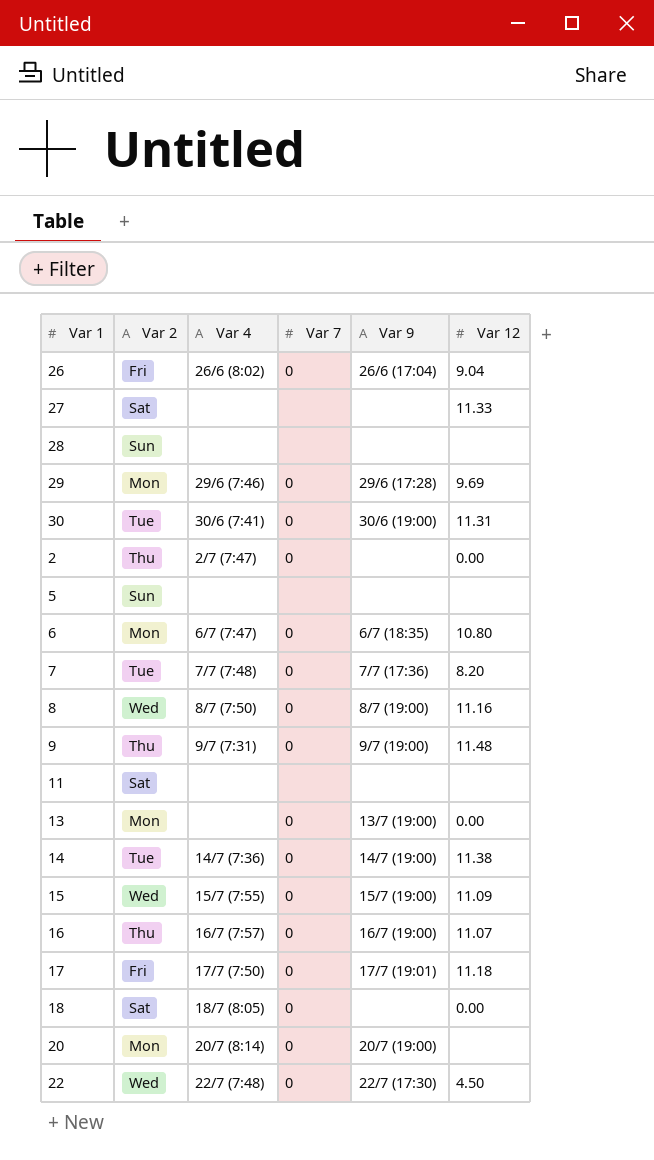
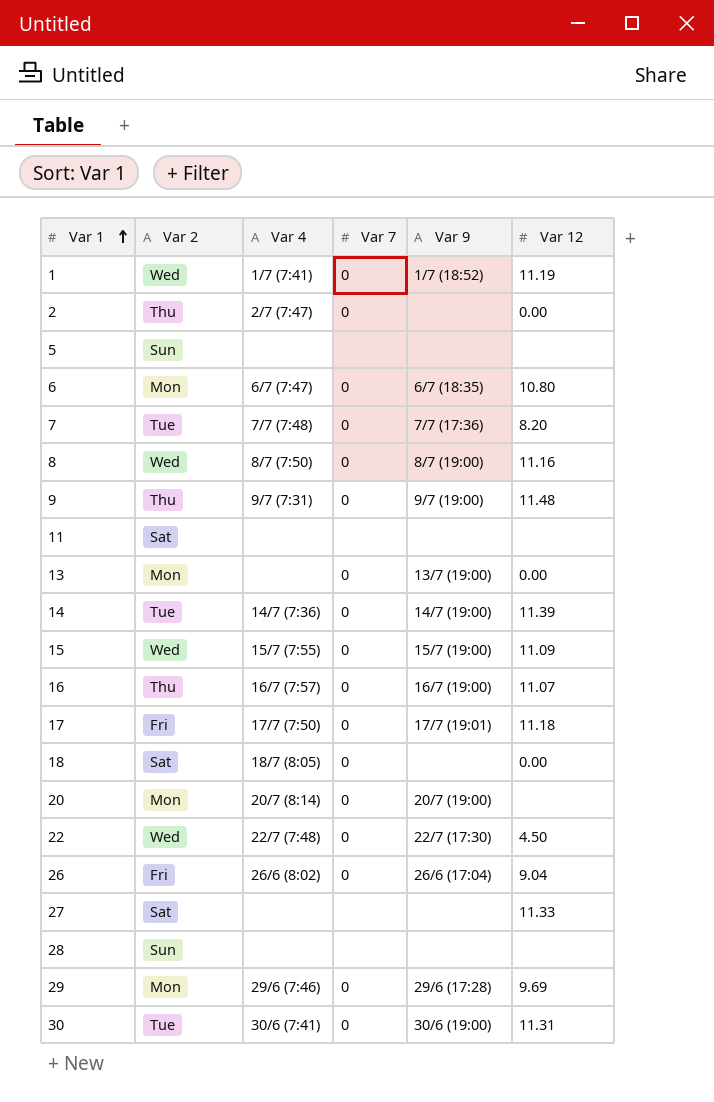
row order: none -> Var 1 ascending
row 1: none -> Wed | 1/7 (7:41) | 0 | 1/7 (18:52) | 11.19
14 | Var 12: 11.38 -> 11.39

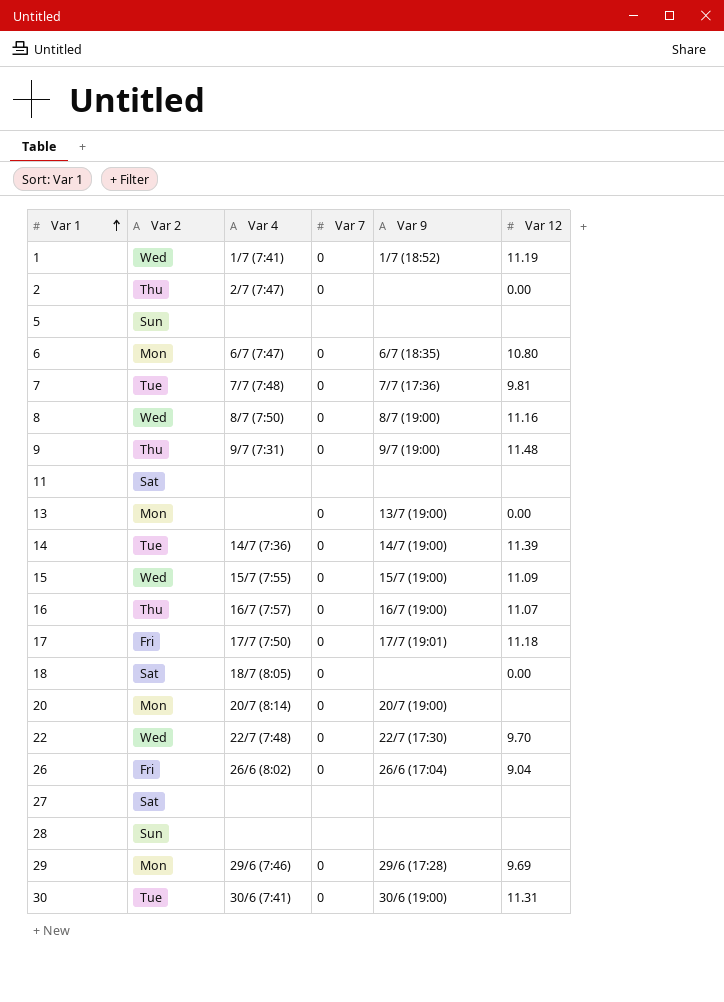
7 | Var 12: 8.20 -> 9.81
22 | Var 12: 4.50 -> 9.70
27 | Var 12: 11.33 -> none

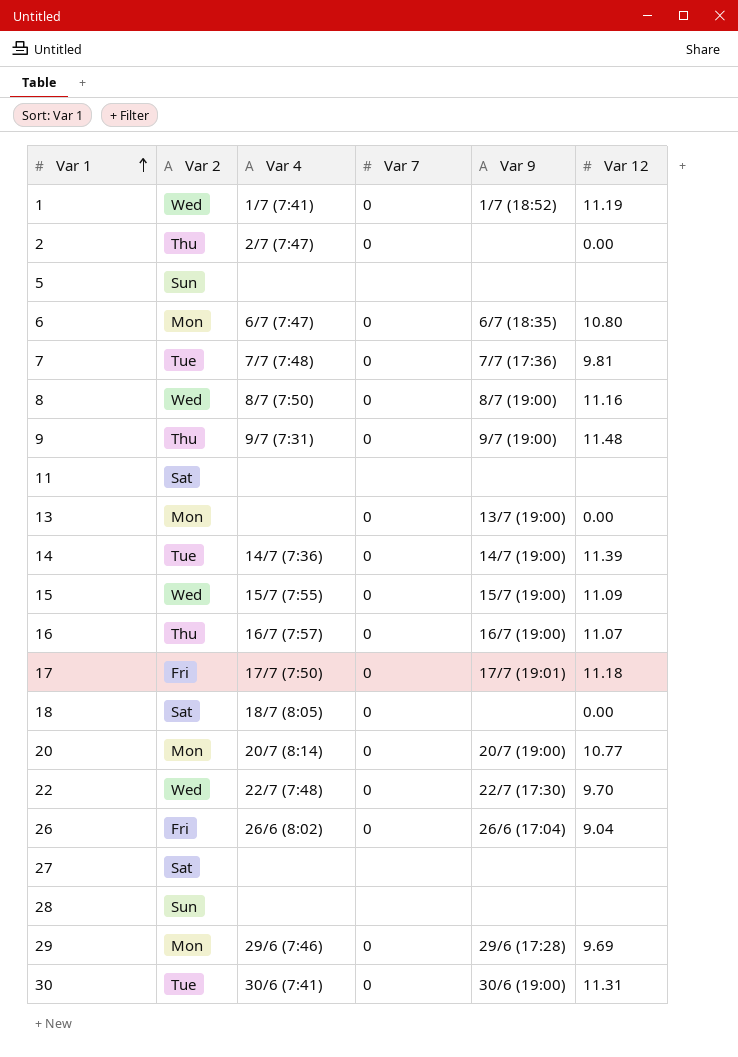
20 | Var 12: none -> 10.77

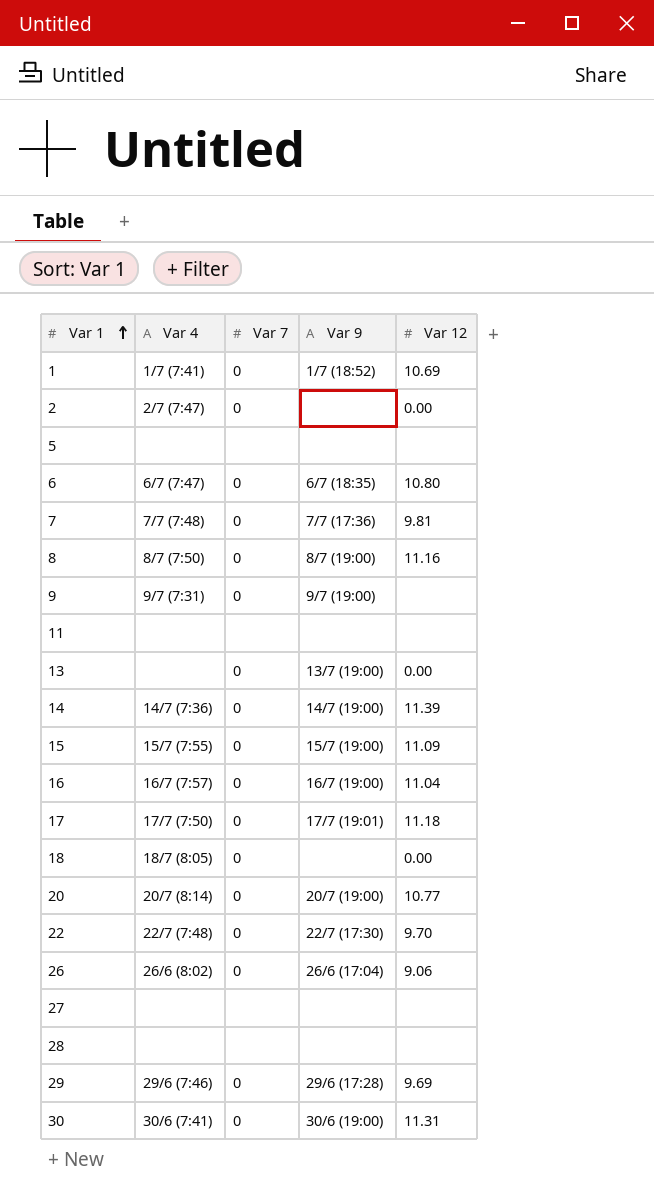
column Var 2 | position: 2 -> none
1 | Var 12: 11.19 -> 10.69
9 | Var 12: 11.48 -> none
16 | Var 12: 11.07 -> 11.04
26 | Var 12: 9.04 -> 9.06

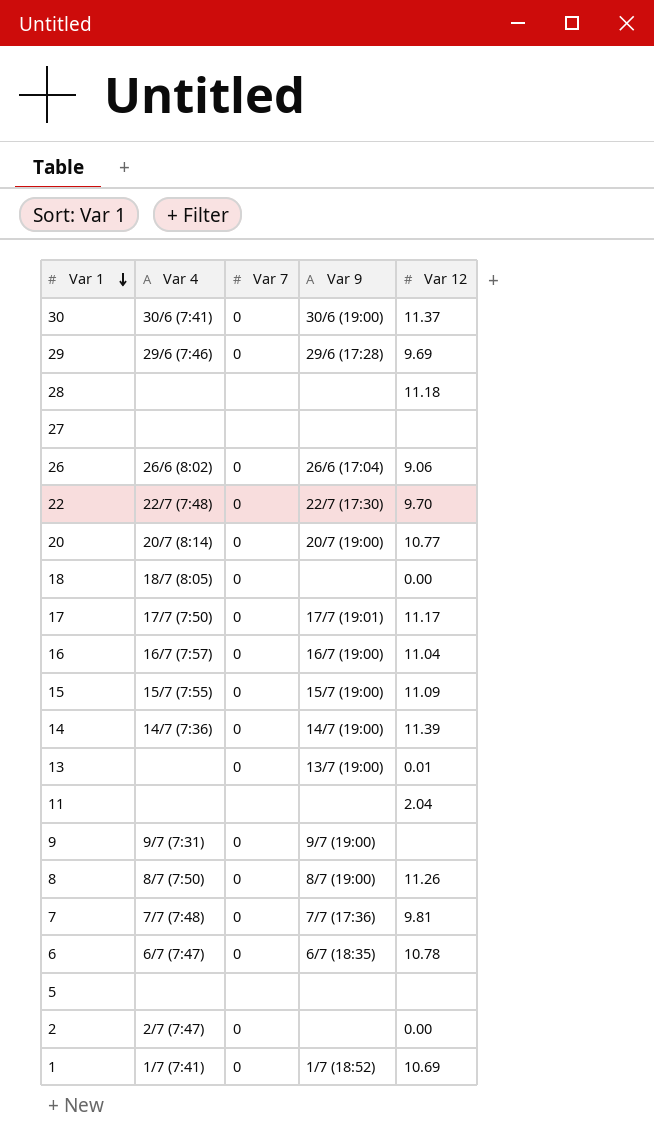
row order: Var 1 ascending -> Var 1 descending
30 | Var 12: 11.31 -> 11.37
28 | Var 12: none -> 11.18
17 | Var 12: 11.18 -> 11.17
13 | Var 12: 0.00 -> 0.01
11 | Var 12: none -> 2.04
8 | Var 12: 11.16 -> 11.26
6 | Var 12: 10.80 -> 10.78

